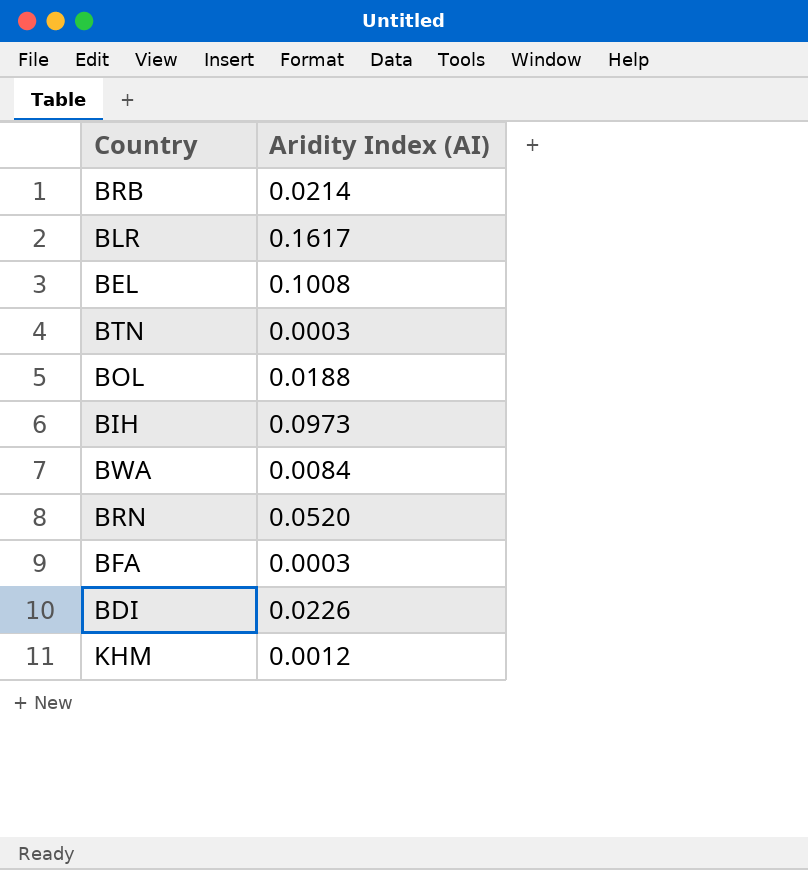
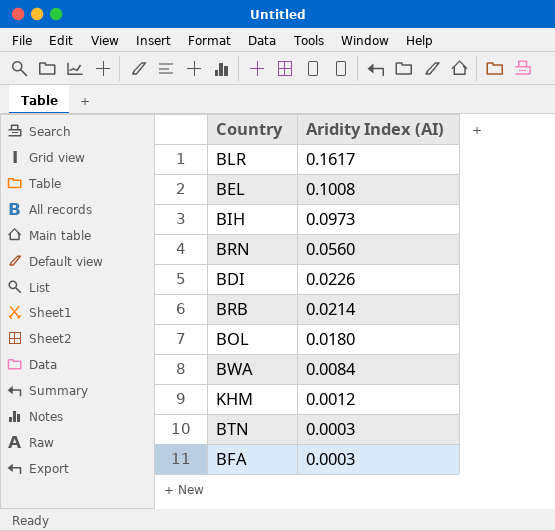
row order: none -> Aridity Index (AI) descending
BRN | Aridity Index (AI): 0.0520 -> 0.0560
BOL | Aridity Index (AI): 0.0188 -> 0.0180

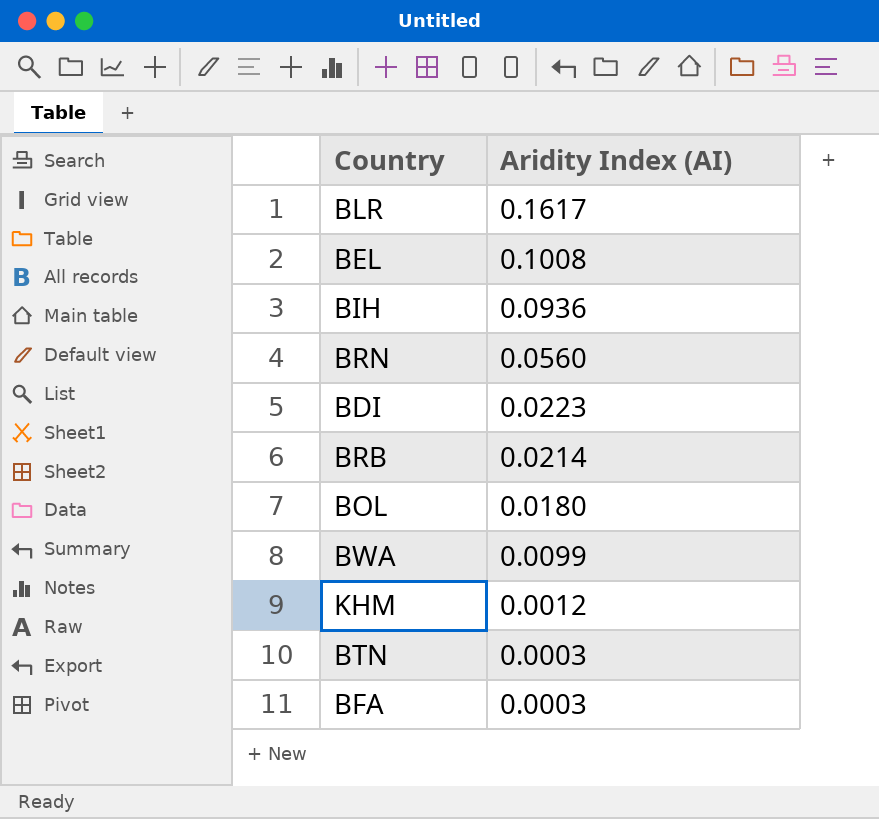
BIH | Aridity Index (AI): 0.0973 -> 0.0936
BDI | Aridity Index (AI): 0.0226 -> 0.0223
BWA | Aridity Index (AI): 0.0084 -> 0.0099

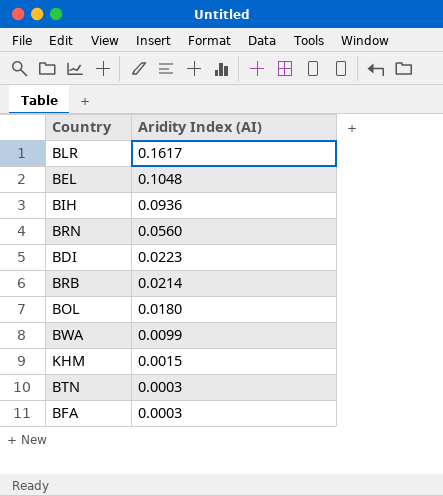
BEL | Aridity Index (AI): 0.1008 -> 0.1048
KHM | Aridity Index (AI): 0.0012 -> 0.0015

